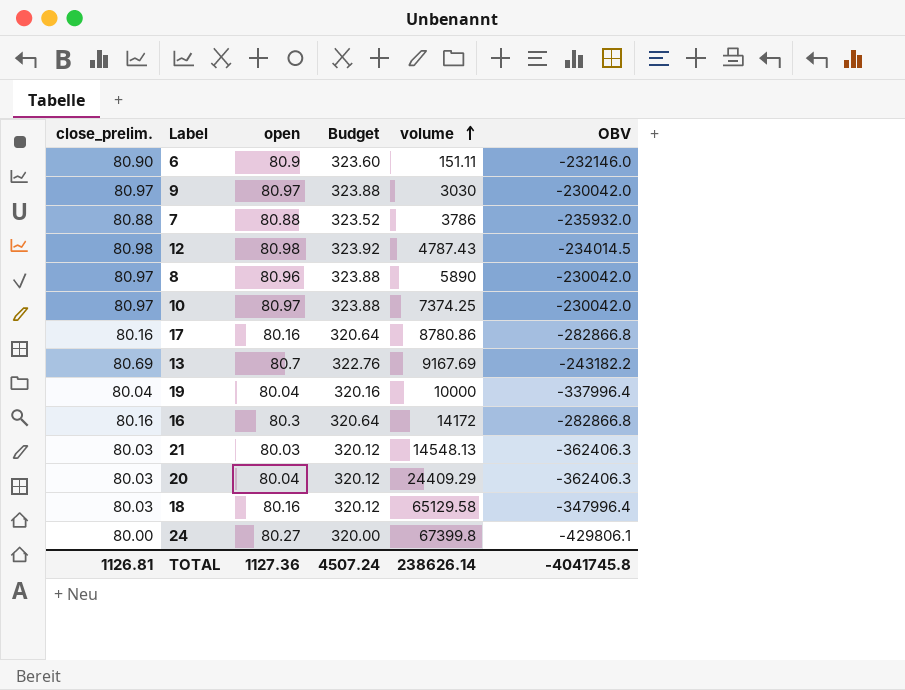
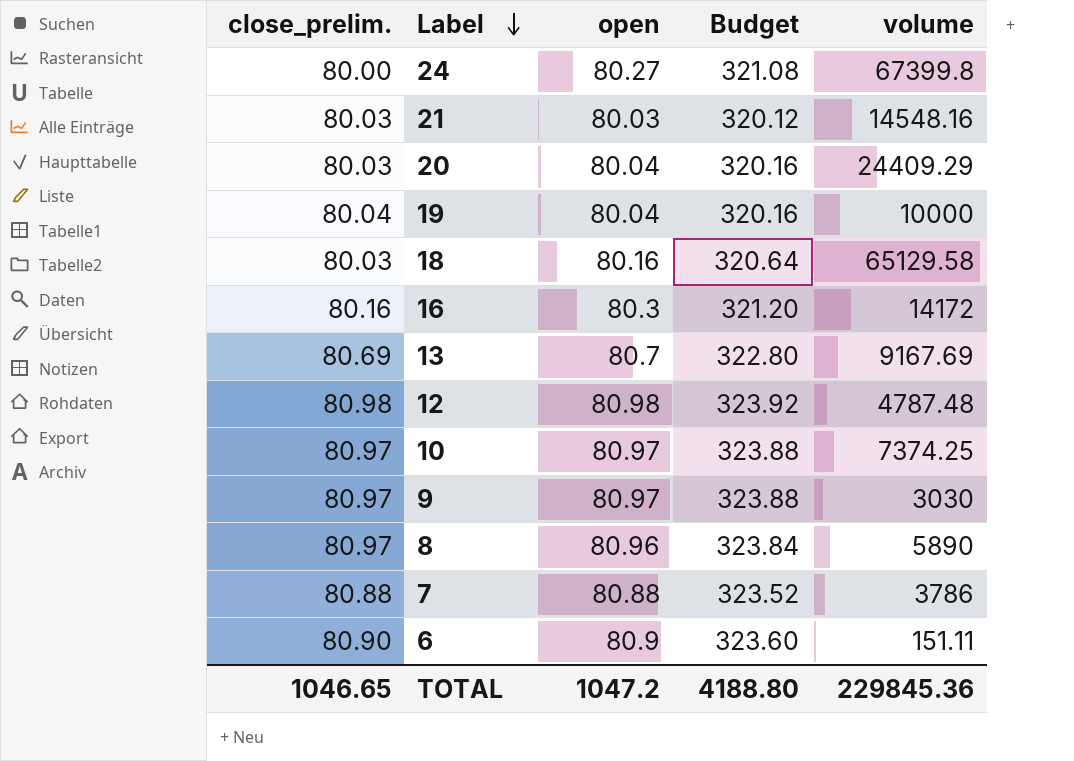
row order: volume ascending -> Label descending
column OBV | position: 6 -> none
column Budget | formula: [close_prelim.] * 4 -> [open] * 4
row 17: 80.16 | 80.16 | 320.64 | 8780.86 | -282866.8 -> none
21 | volume: 14548.13 -> 14548.16
12 | volume: 4787.43 -> 4787.48
TOTAL | close_prelim.: 1126.81 -> 1046.65
TOTAL | open: 1127.36 -> 1047.2
TOTAL | Budget: 4507.24 -> 4188.80
TOTAL | volume: 238626.14 -> 229845.36

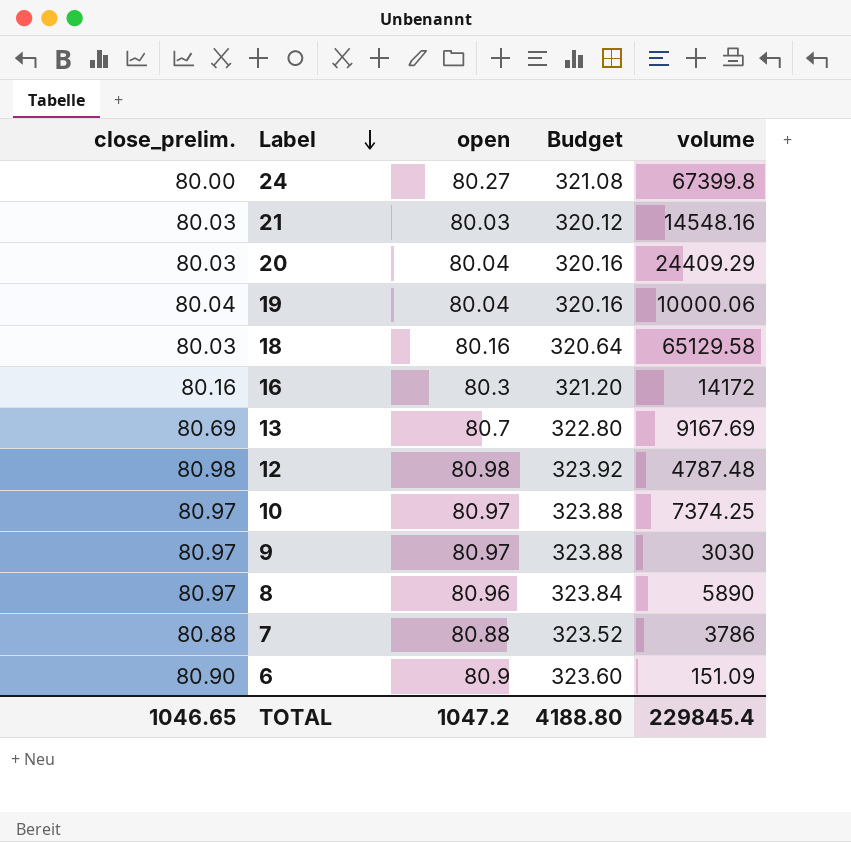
19 | volume: 10000 -> 10000.06
6 | volume: 151.11 -> 151.09
TOTAL | volume: 229845.36 -> 229845.4

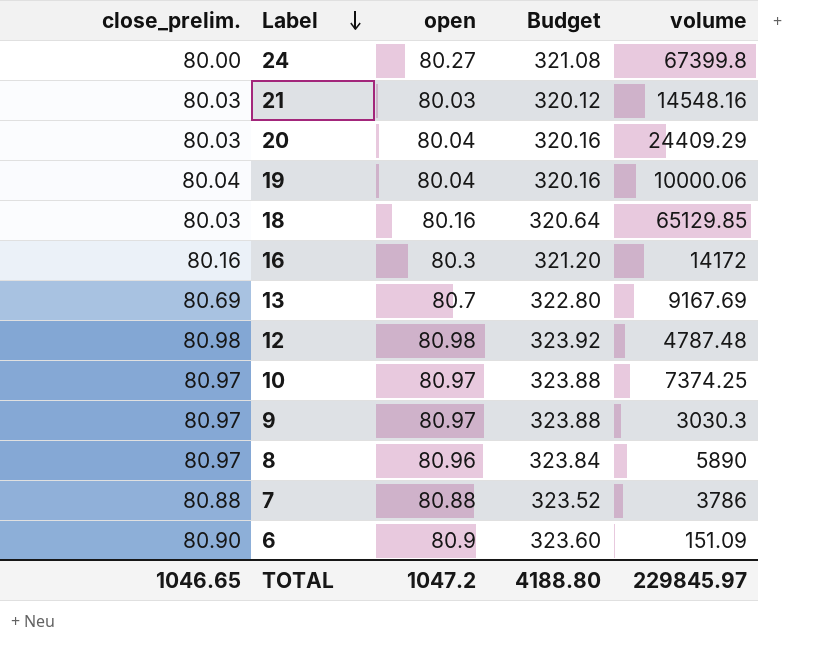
18 | volume: 65129.58 -> 65129.85
9 | volume: 3030 -> 3030.3
TOTAL | volume: 229845.4 -> 229845.97

